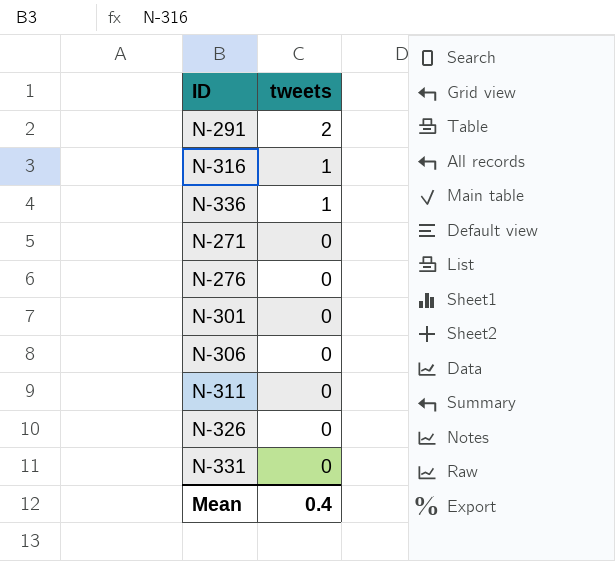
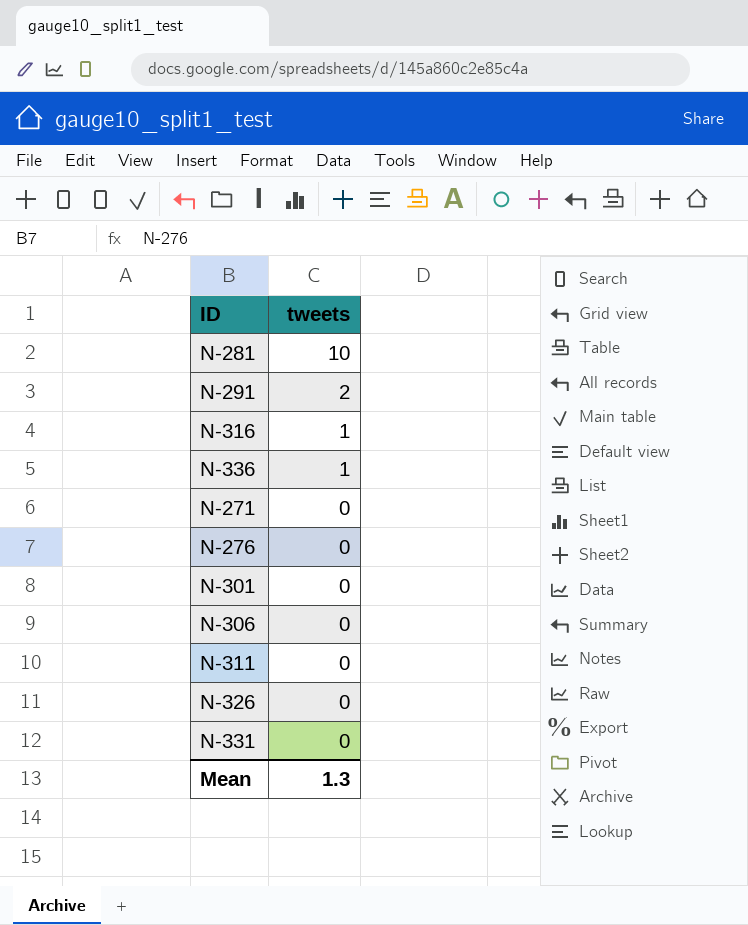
row N-281: none -> 10
Mean | tweets: 0.4 -> 1.3

